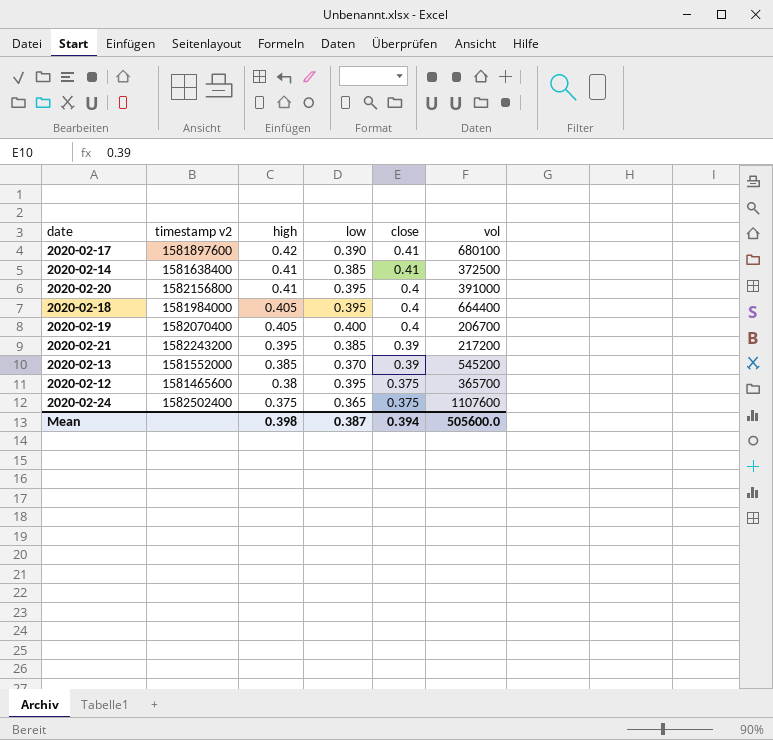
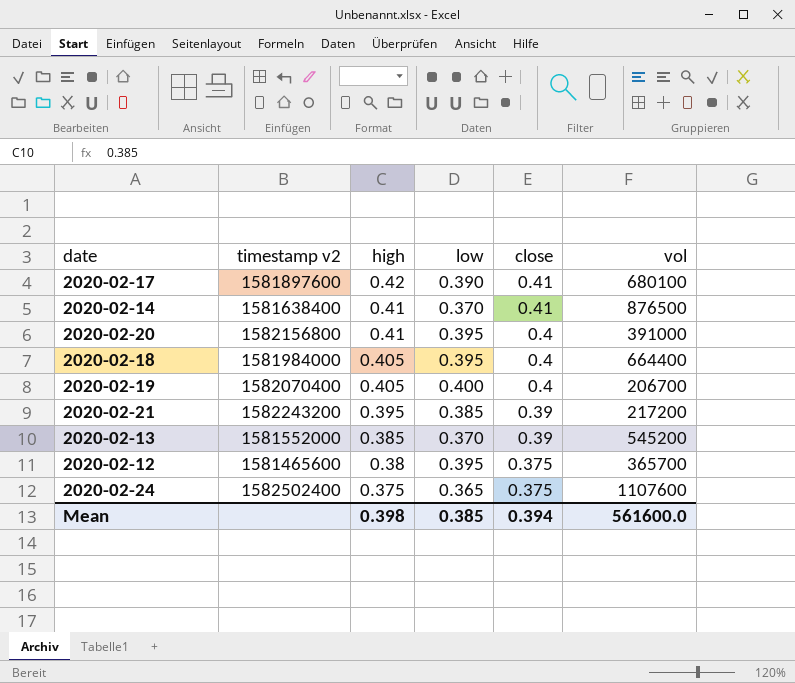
2020-02-14 | low: 0.385 -> 0.370
2020-02-14 | vol: 372500 -> 876500
Mean | low: 0.387 -> 0.385
Mean | vol: 505600.0 -> 561600.0

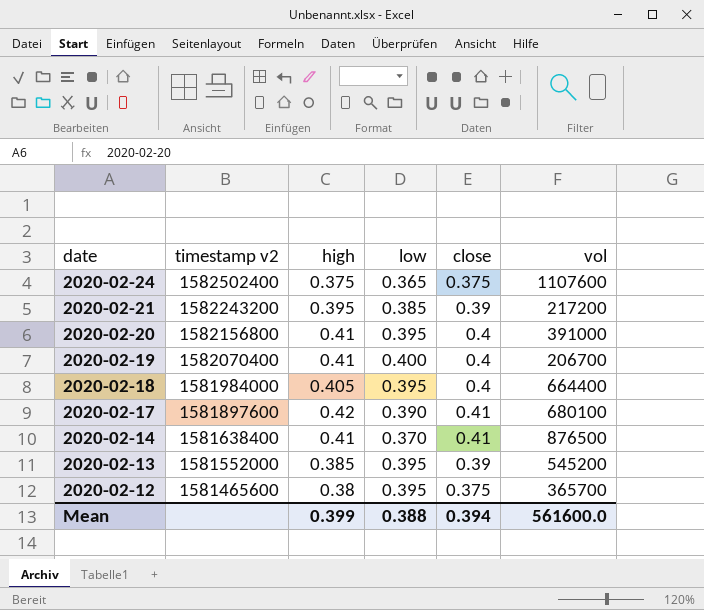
row order: high descending -> date descending
2020-02-19 | high: 0.405 -> 0.41
2020-02-13 | low: 0.370 -> 0.395
Mean | high: 0.398 -> 0.399
Mean | low: 0.385 -> 0.388

